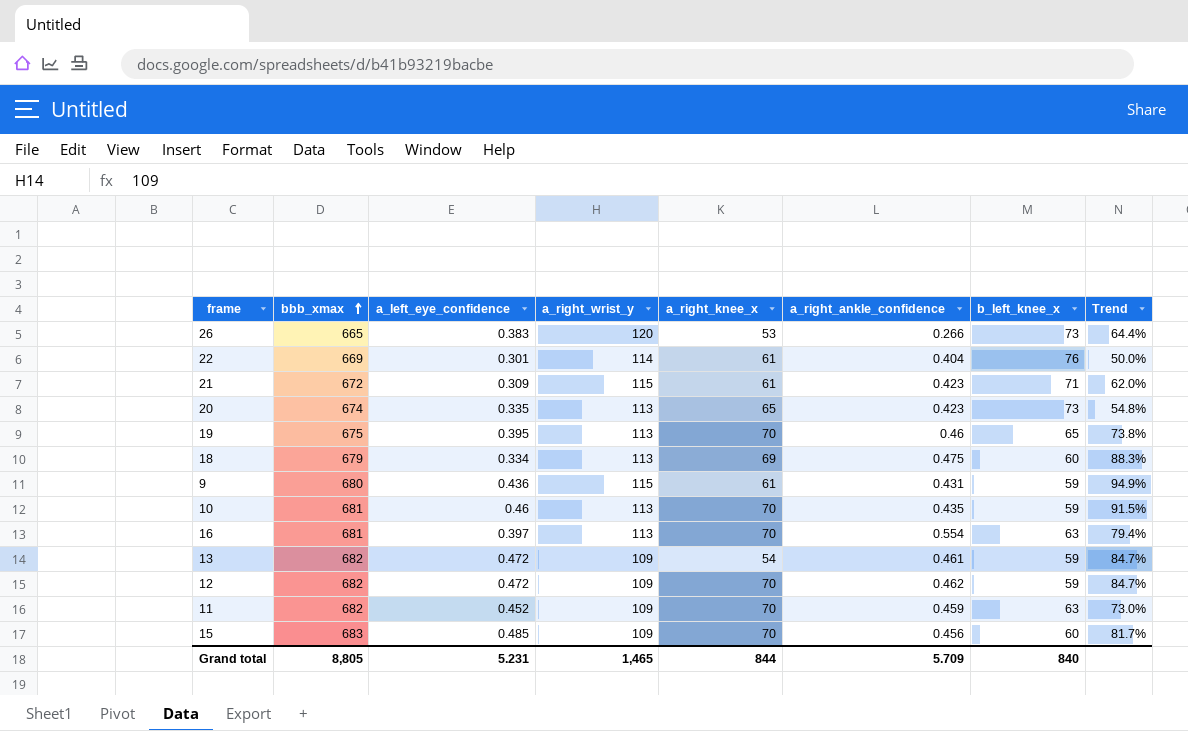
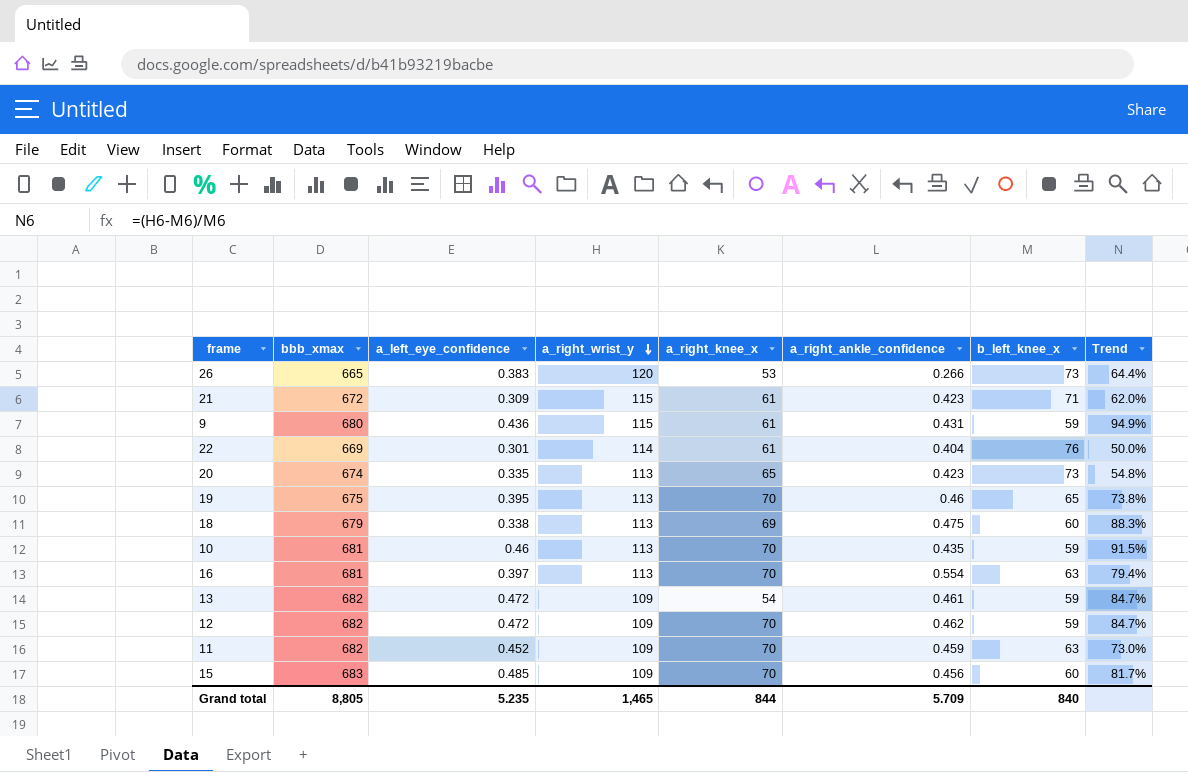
row order: bbb_xmax ascending -> a_right_wrist_y descending
18 | a_left_eye_confidence: 0.334 -> 0.338
Grand total | a_left_eye_confidence: 5.231 -> 5.235

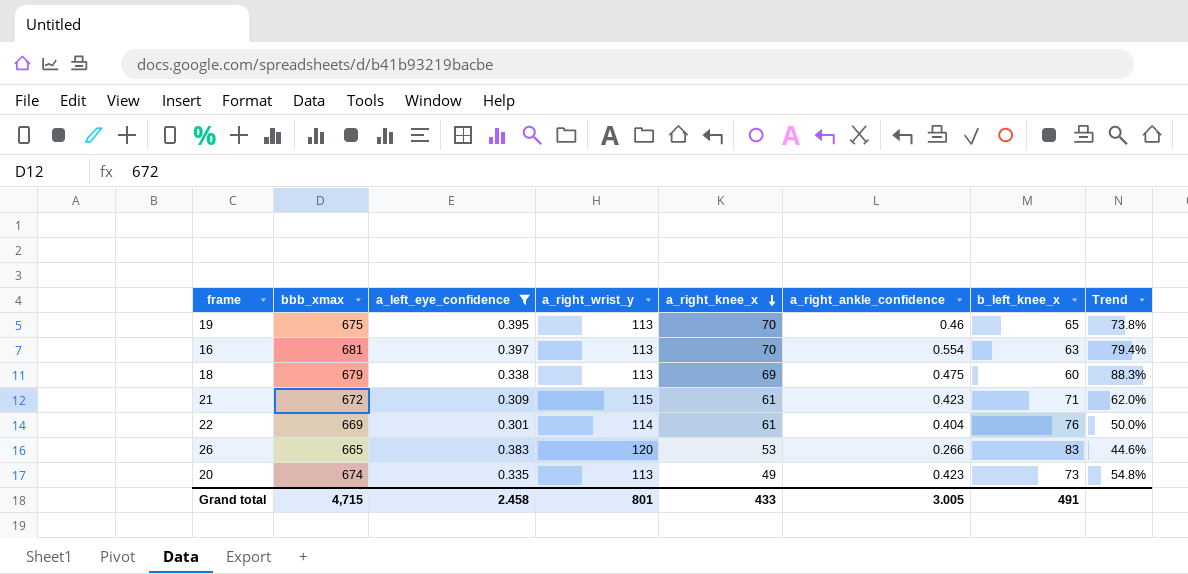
filter: none -> a_left_eye_confidence <= 0.397
row order: a_right_wrist_y descending -> a_right_knee_x descending
26 | b_left_knee_x: 73 -> 83
26 | Trend: 64.4% -> 44.6%
20 | a_right_knee_x: 65 -> 49
Grand total | bbb_xmax: 8,805 -> 4,715
Grand total | a_left_eye_confidence: 5.235 -> 2.458
Grand total | a_right_wrist_y: 1,465 -> 801
Grand total | a_right_knee_x: 844 -> 433
Grand total | a_right_ankle_confidence: 5.709 -> 3.005
Grand total | b_left_knee_x: 840 -> 491

